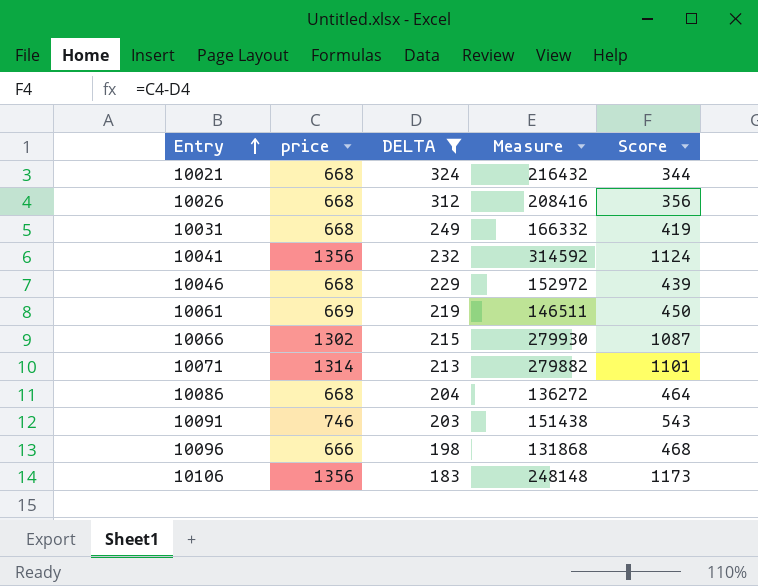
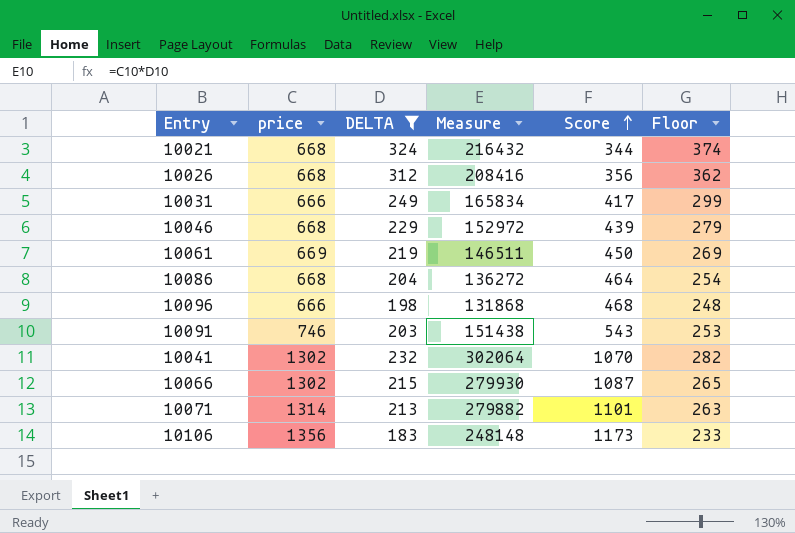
row order: Entry ascending -> Score ascending
column Floor | formula: none -> [DELTA] + 50
10031 | price: 668 -> 666
10031 | Measure: 166332 -> 165834
10031 | Score: 419 -> 417
10041 | price: 1356 -> 1302
10041 | Measure: 314592 -> 302064
10041 | Score: 1124 -> 1070

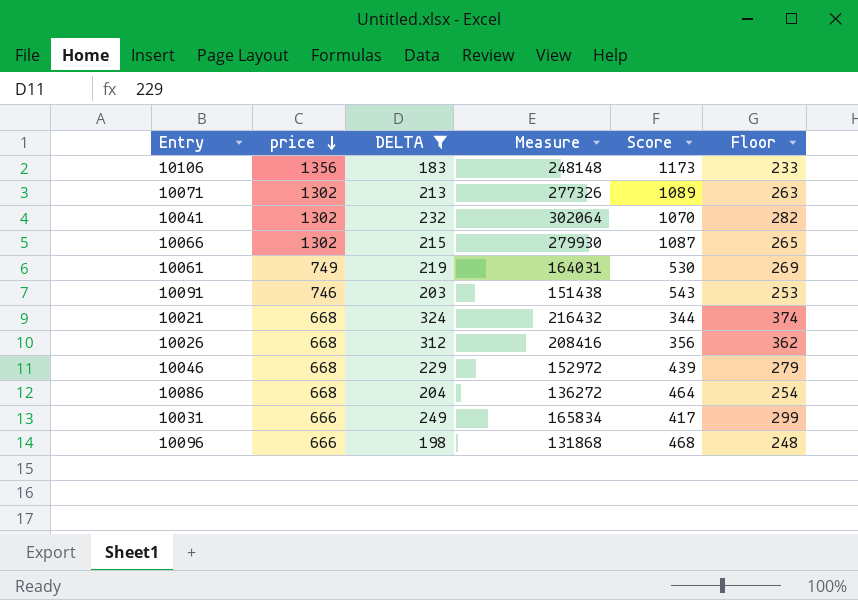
row order: Score ascending -> price descending
10071 | price: 1314 -> 1302
10071 | Measure: 279882 -> 277326
10071 | Score: 1101 -> 1089
10061 | price: 669 -> 749
10061 | Measure: 146511 -> 164031
10061 | Score: 450 -> 530

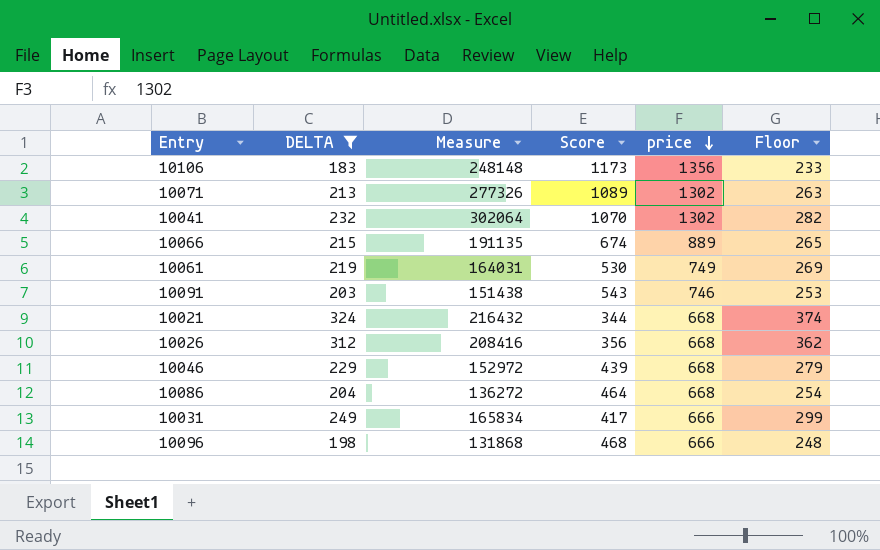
column price | position: 2 -> 5
10066 | Measure: 279930 -> 191135
10066 | Score: 1087 -> 674
10066 | price: 1302 -> 889

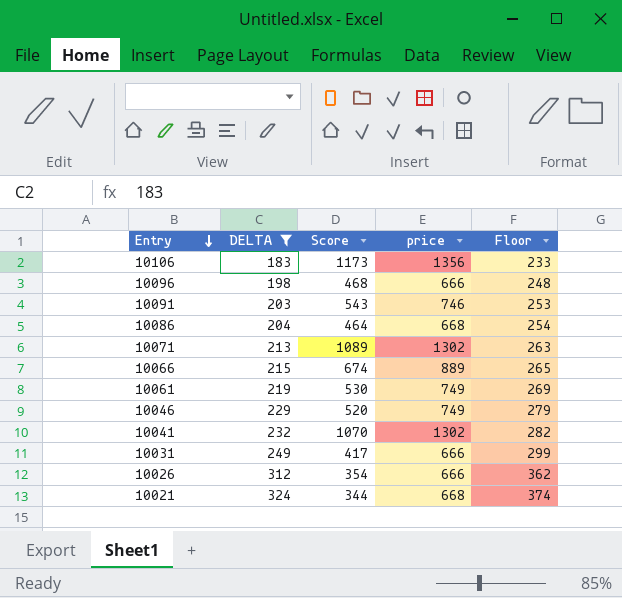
row order: price descending -> Entry descending
column Measure | formula: [DELTA] * [price] -> none
10046 | Score: 439 -> 520
10046 | price: 668 -> 749
10026 | Score: 356 -> 354
10026 | price: 668 -> 666

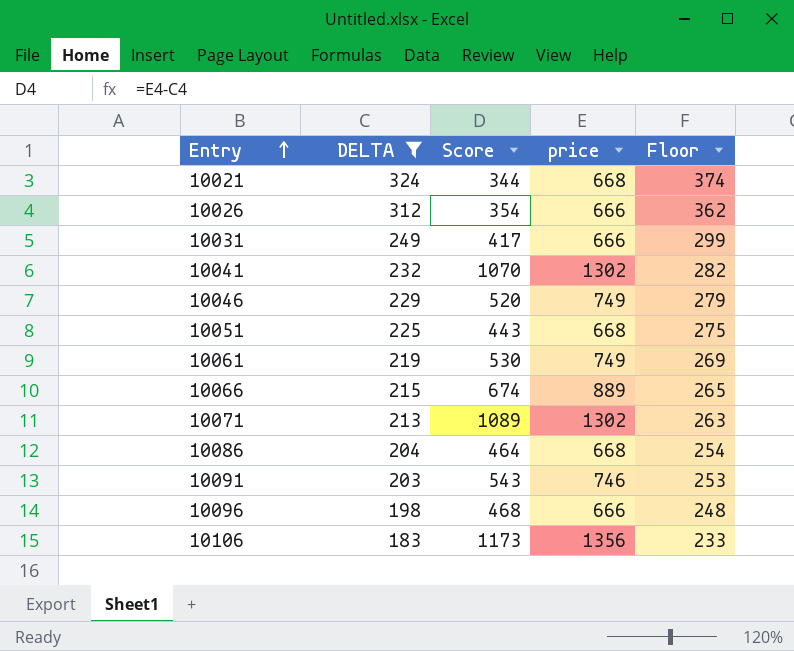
row order: Entry descending -> Entry ascending
row 10051: none -> 225 | 443 | 668 | 275

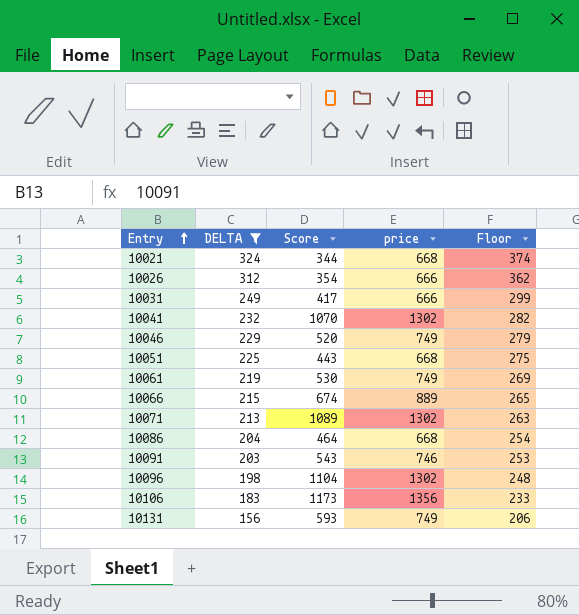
10096 | Score: 468 -> 1104
10096 | price: 666 -> 1302
row 10131: none -> 156 | 593 | 749 | 206

